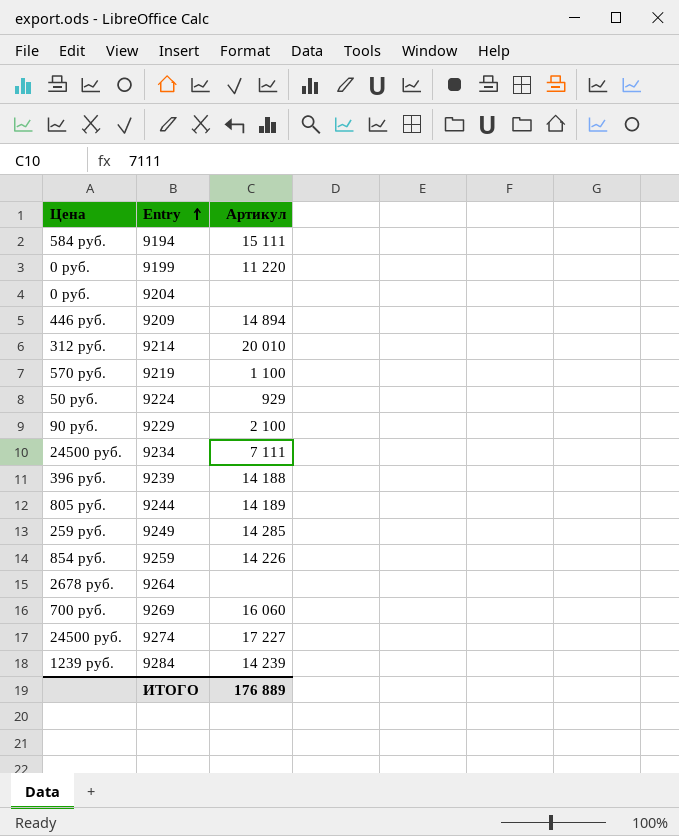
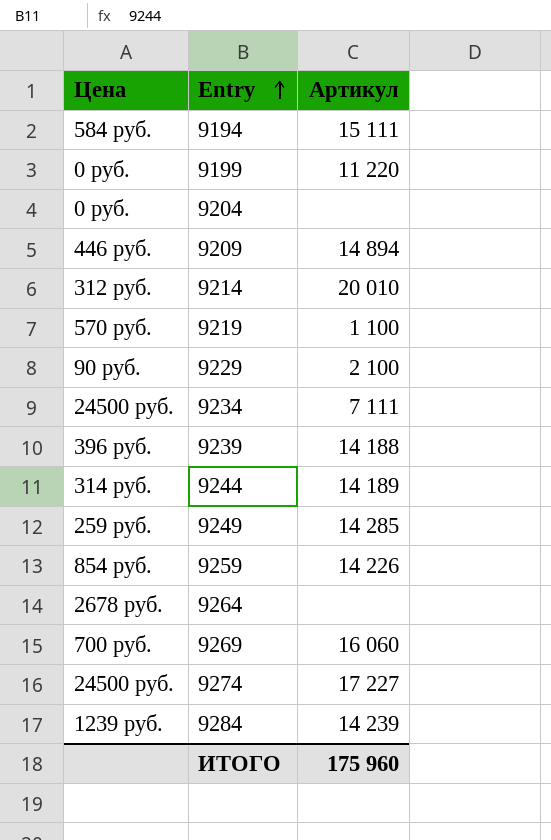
row 9224: 50 руб. | 929 -> none
9244 | Цена: 805 руб. -> 314 руб.
ИТОГО | Артикул: 176 889 -> 175 960

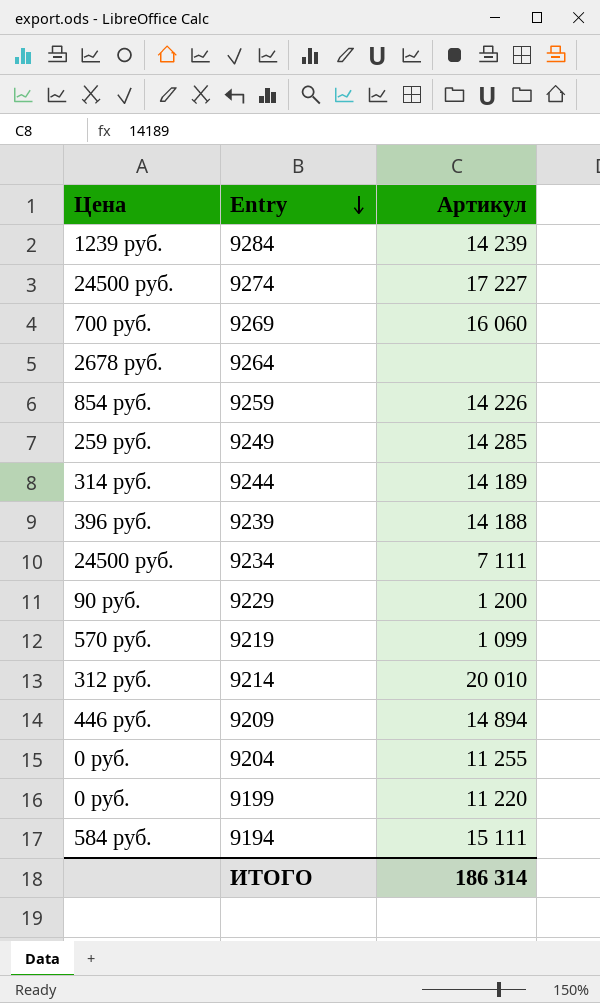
row order: Entry ascending -> Entry descending
9229 | Артикул: 2 100 -> 1 200
9219 | Артикул: 1 100 -> 1 099
9204 | Артикул: none -> 11 255
ИТОГО | Артикул: 175 960 -> 186 314

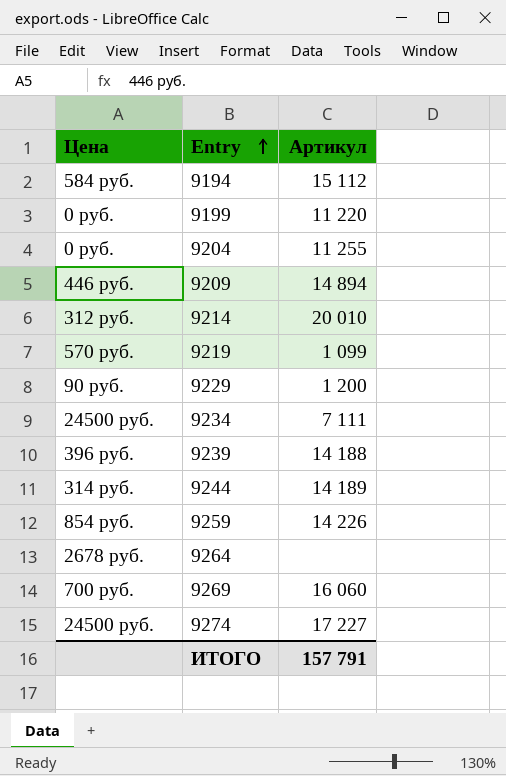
row order: Entry descending -> Entry ascending
row 9284: 1239 руб. | 14 239 -> none
row 9249: 259 руб. | 14 285 -> none
9194 | Артикул: 15 111 -> 15 112
ИТОГО | Артикул: 186 314 -> 157 791

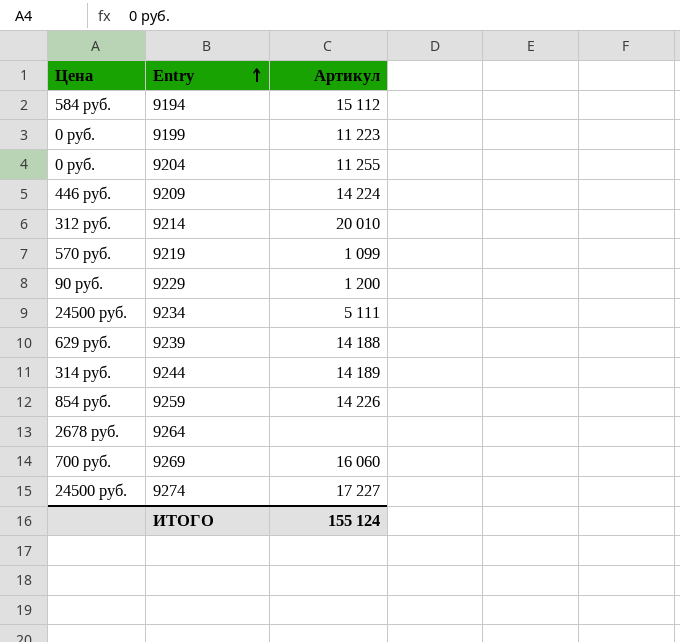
9199 | Артикул: 11 220 -> 11 223
9209 | Артикул: 14 894 -> 14 224
9234 | Артикул: 7 111 -> 5 111
9239 | Цена: 396 руб. -> 629 руб.
ИТОГО | Артикул: 157 791 -> 155 124

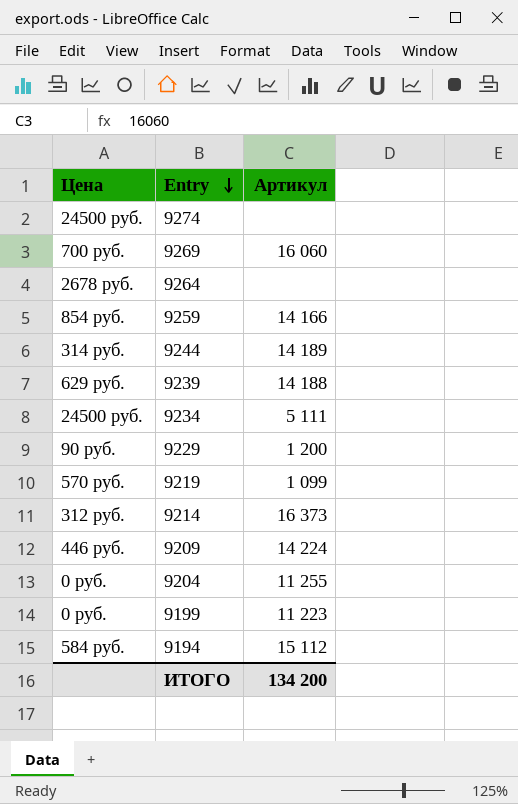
row order: Entry ascending -> Entry descending
9274 | Артикул: 17 227 -> none
9259 | Артикул: 14 226 -> 14 166
9214 | Артикул: 20 010 -> 16 373
ИТОГО | Артикул: 155 124 -> 134 200

